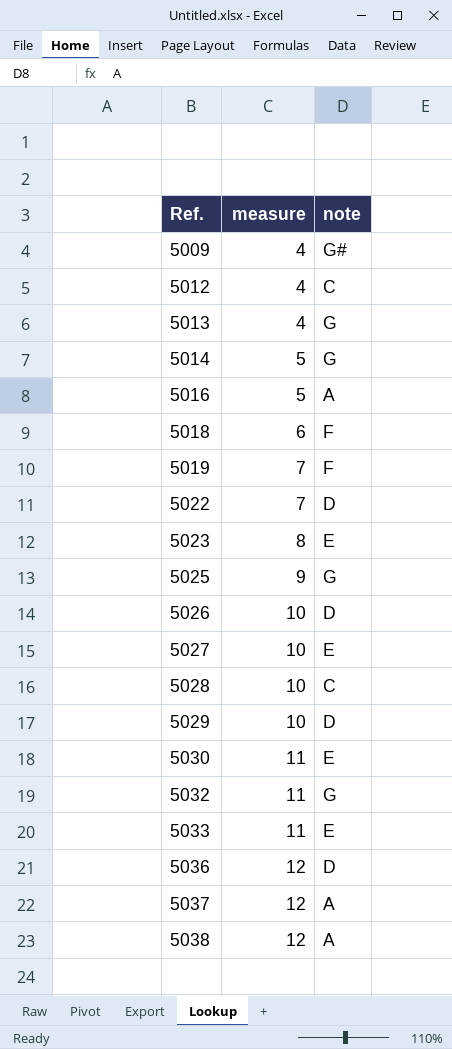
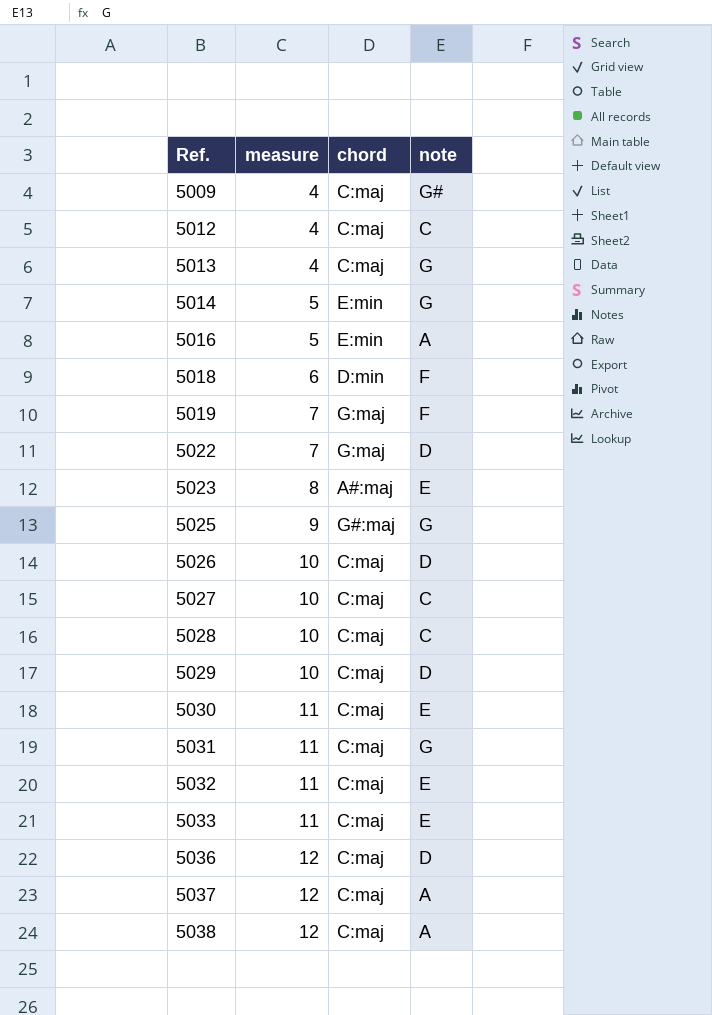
column chord | position: none -> 3
5027 | note: E -> C
row 5031: none -> 11 | C:maj | G
5032 | note: G -> E

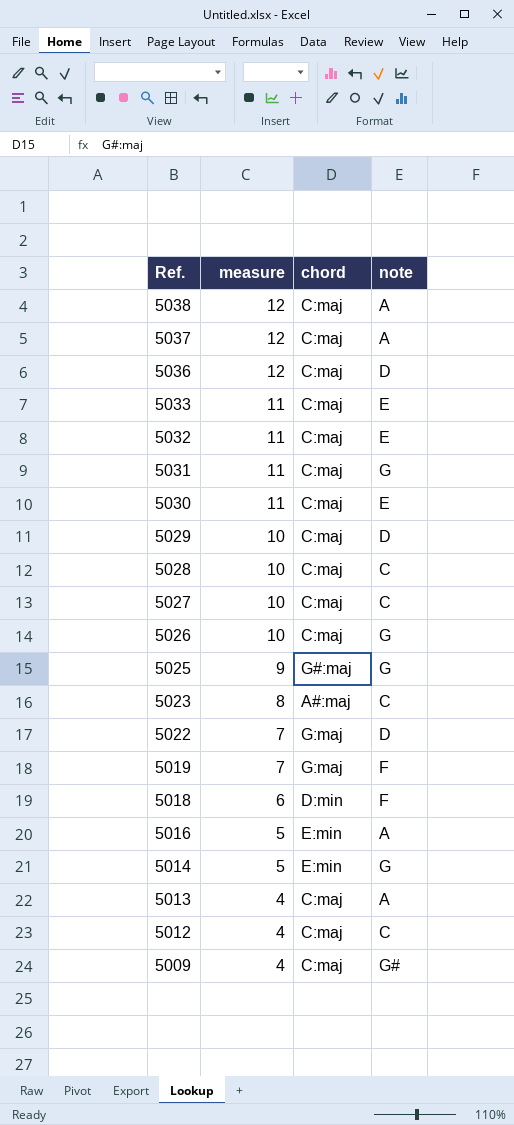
row order: Ref. ascending -> Ref. descending
5026 | note: D -> G
5023 | note: E -> C
5013 | note: G -> A

